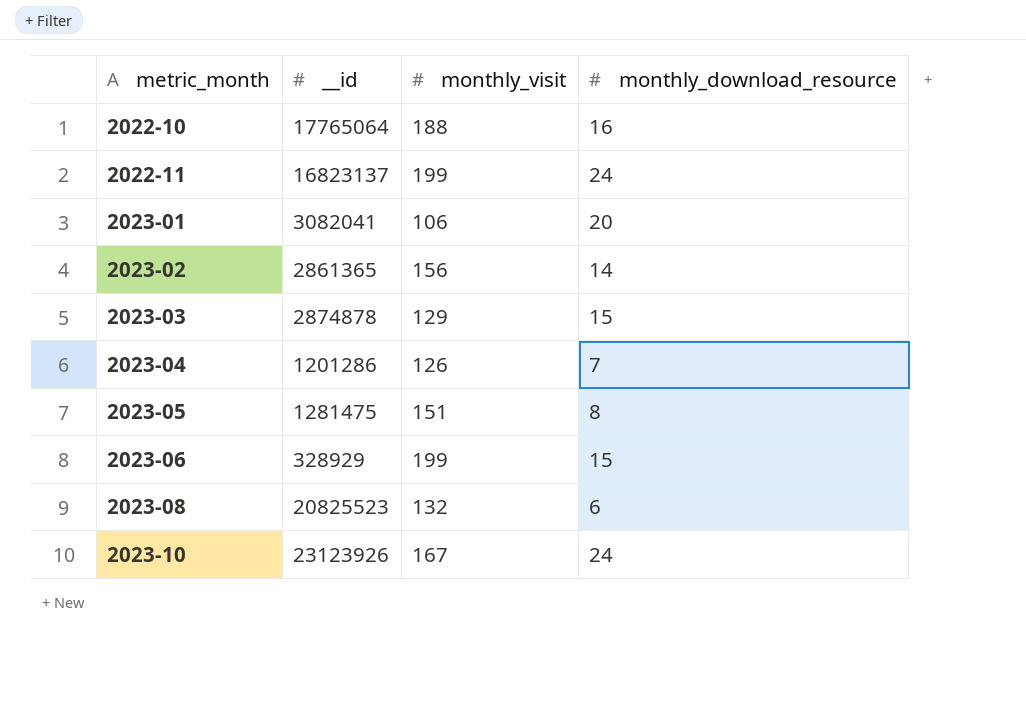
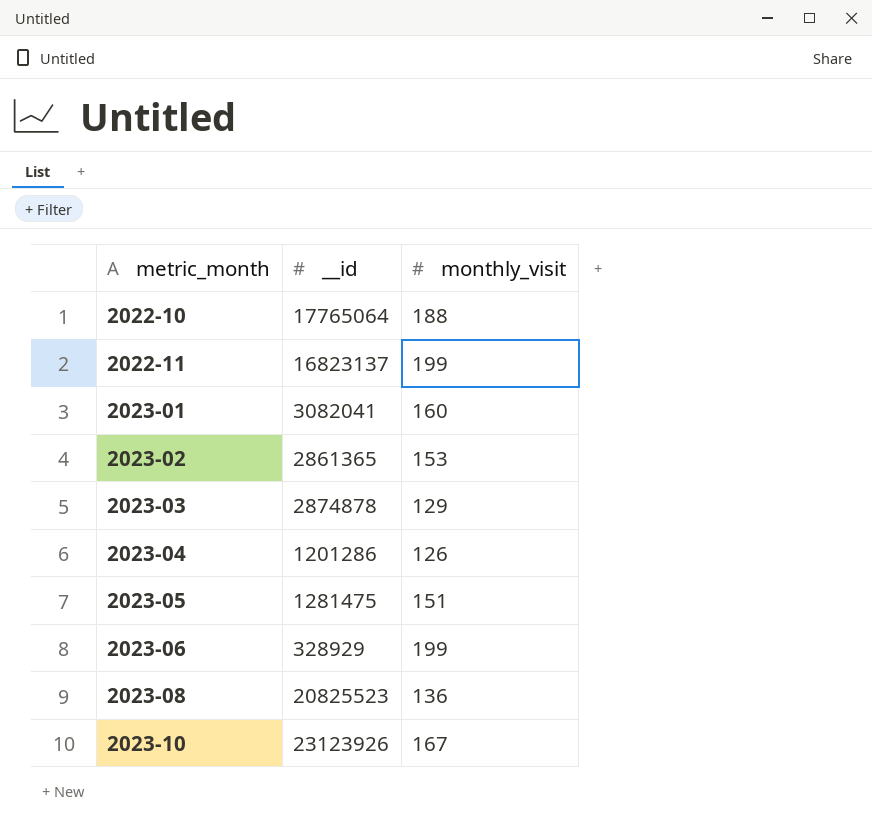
column monthly_download_resource | position: 4 -> none
2023-01 | monthly_visit: 106 -> 160
2023-02 | monthly_visit: 156 -> 153
2023-08 | monthly_visit: 132 -> 136

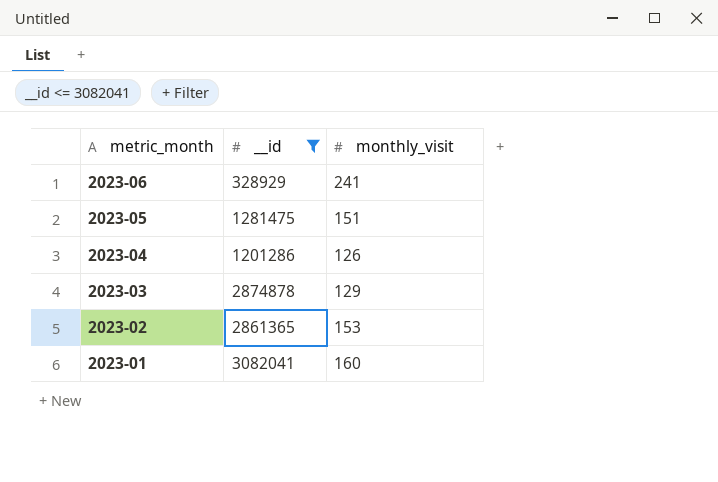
filter: none -> __id <= 3082041
row order: metric_month ascending -> metric_month descending
2023-06 | monthly_visit: 199 -> 241

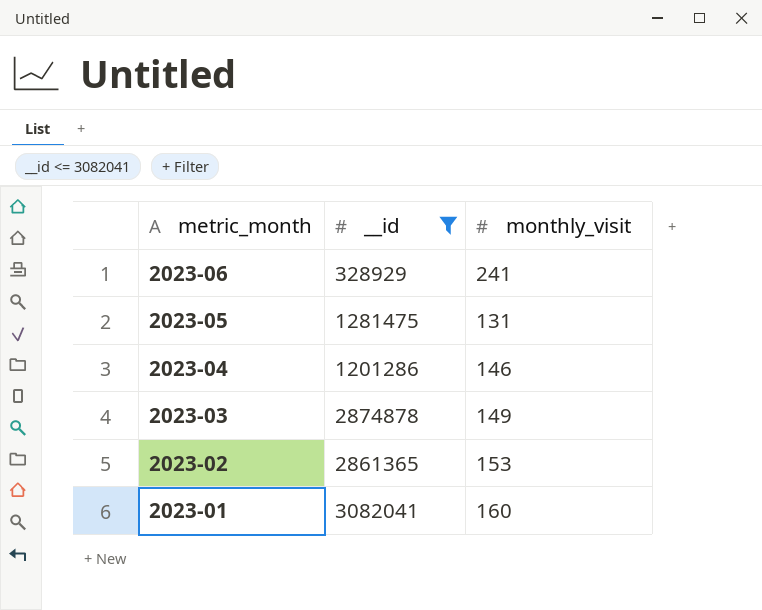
2023-05 | monthly_visit: 151 -> 131
2023-04 | monthly_visit: 126 -> 146
2023-03 | monthly_visit: 129 -> 149

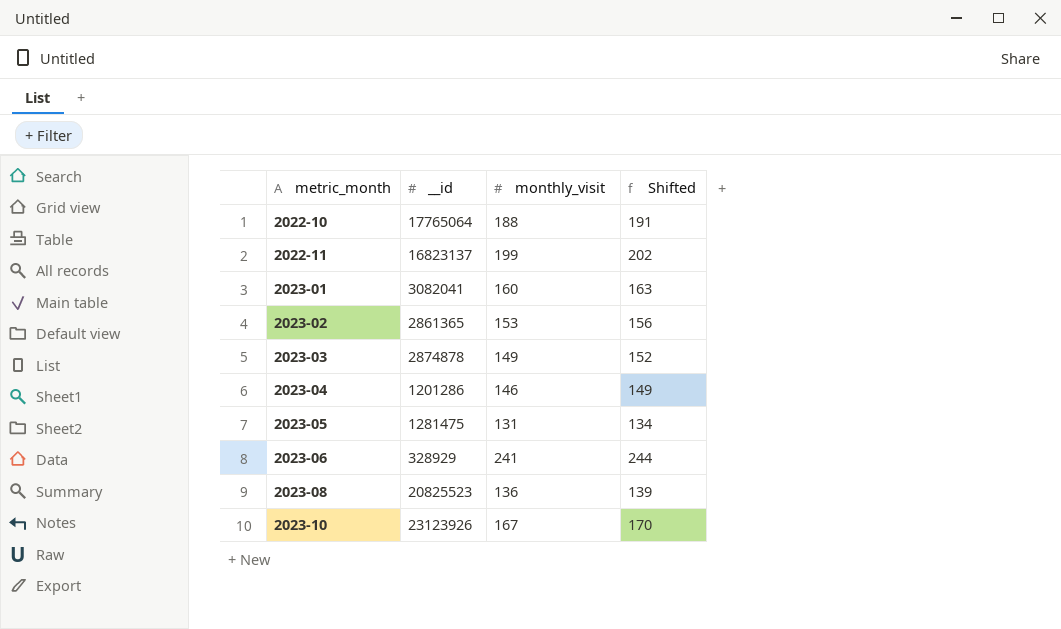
filter: __id <= 3082041 -> none
row order: metric_month descending -> metric_month ascending
column Shifted | formula: none -> [monthly_visit] + 3

